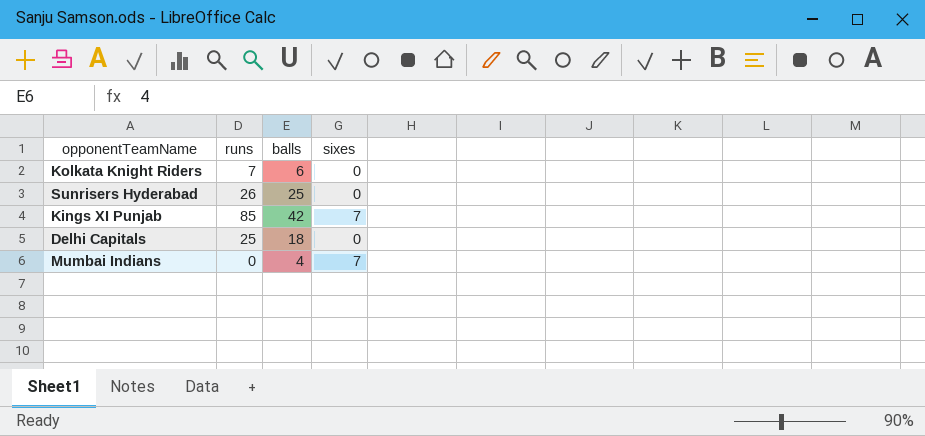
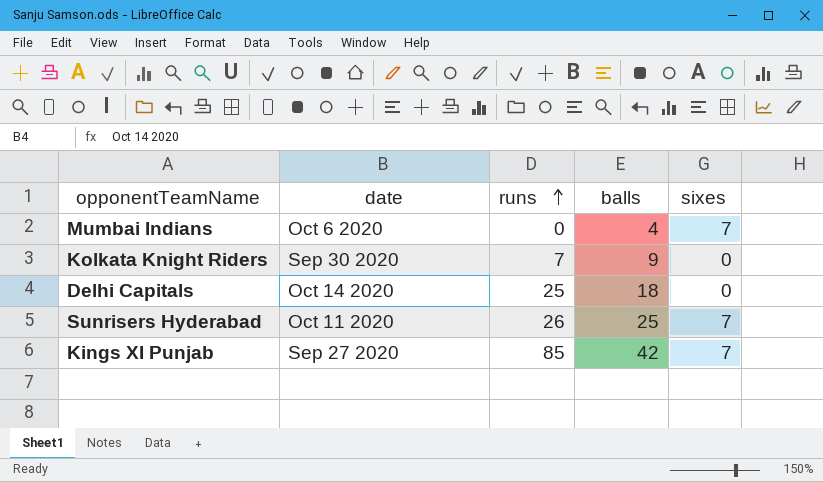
row order: none -> runs ascending
column date | position: none -> 2
Kolkata Knight Riders | balls: 6 -> 9
Sunrisers Hyderabad | sixes: 0 -> 7

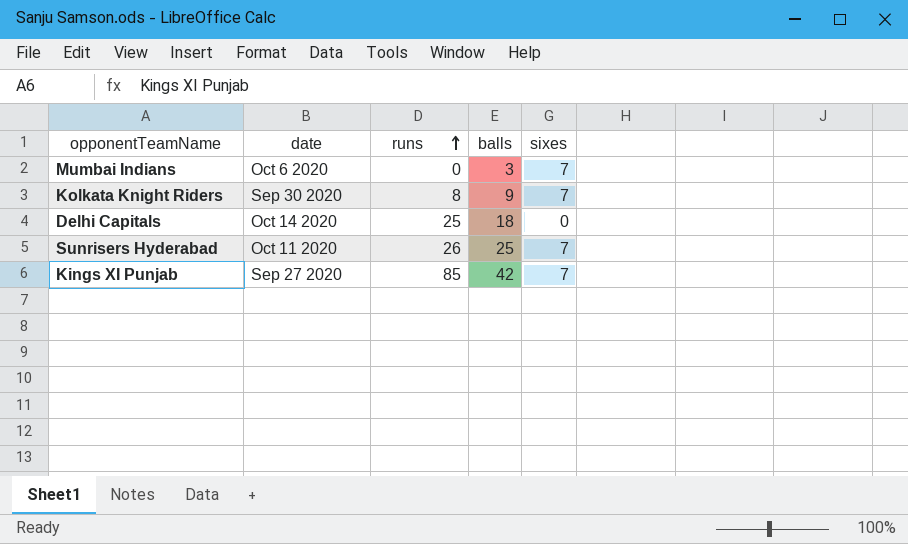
Mumbai Indians | balls: 4 -> 3
Kolkata Knight Riders | runs: 7 -> 8
Kolkata Knight Riders | sixes: 0 -> 7

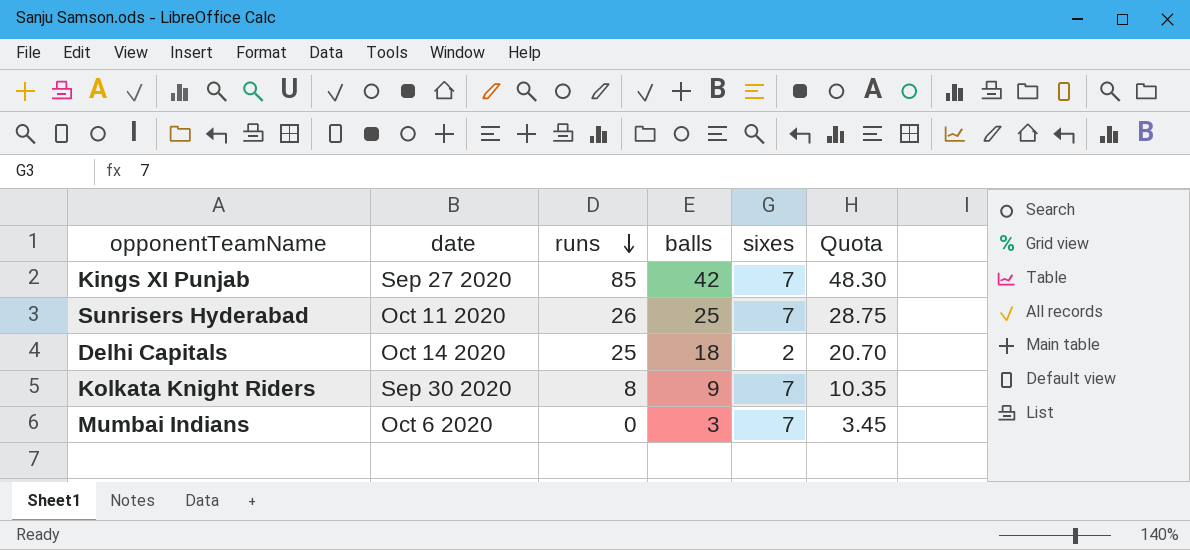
row order: runs ascending -> runs descending
column Quota | formula: none -> [balls] * 1.15
Delhi Capitals | sixes: 0 -> 2

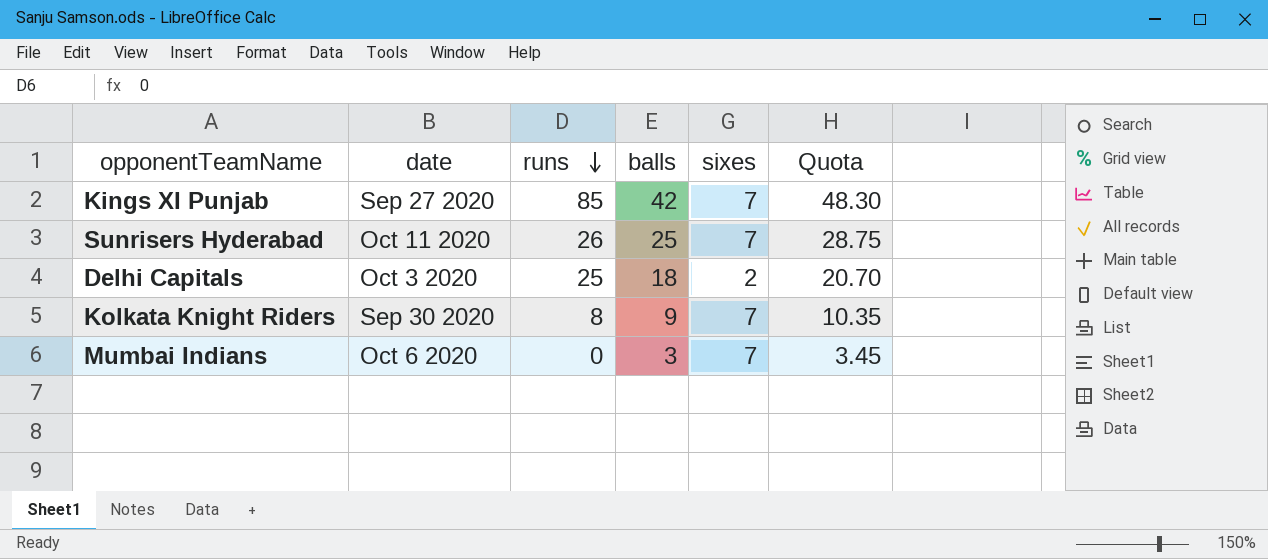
Delhi Capitals | date: Oct 14 2020 -> Oct 3 2020

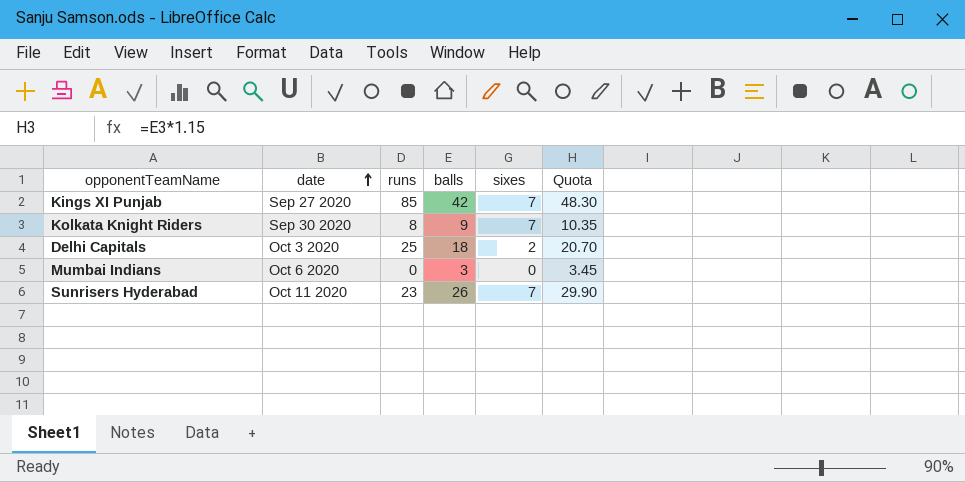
row order: runs descending -> date ascending
Mumbai Indians | sixes: 7 -> 0
Sunrisers Hyderabad | runs: 26 -> 23
Sunrisers Hyderabad | balls: 25 -> 26
Sunrisers Hyderabad | Quota: 28.75 -> 29.90

